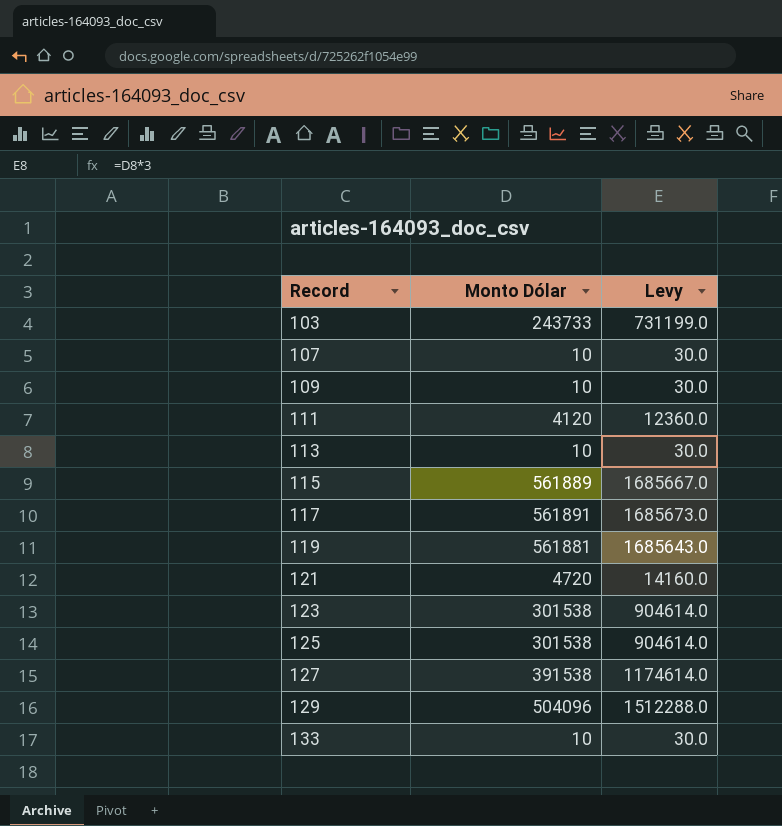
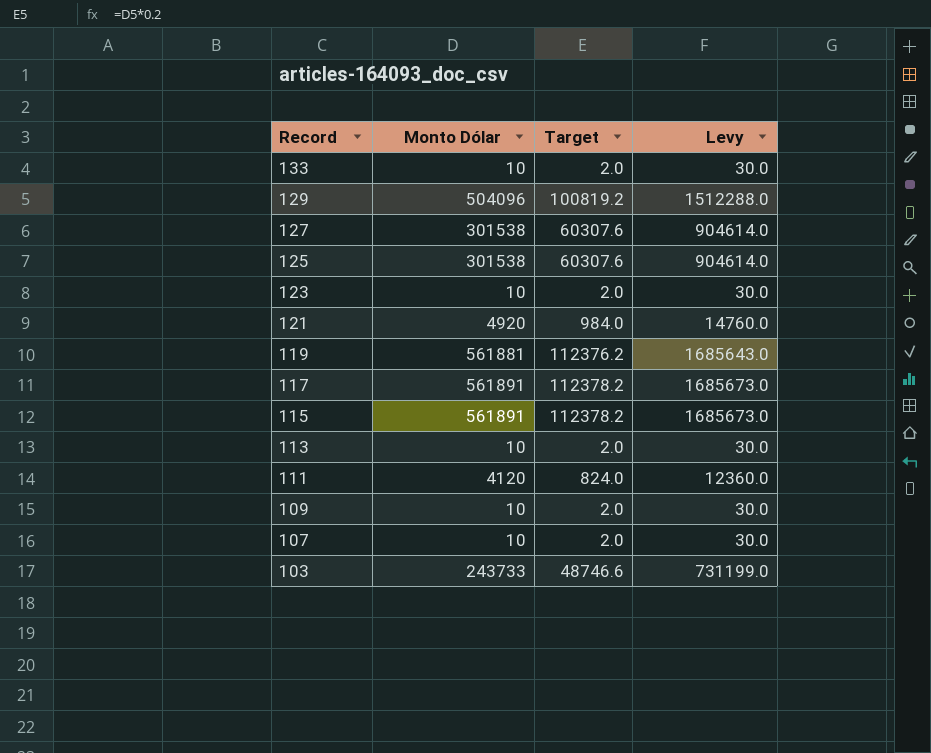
row order: Record ascending -> Record descending
column Target | formula: none -> [Monto Dólar] * 0.2
127 | Monto Dólar: 391538 -> 301538
127 | Levy: 1174614.0 -> 904614.0
123 | Monto Dólar: 301538 -> 10
123 | Levy: 904614.0 -> 30.0
121 | Monto Dólar: 4720 -> 4920
121 | Levy: 14160.0 -> 14760.0
115 | Monto Dólar: 561889 -> 561891
115 | Levy: 1685667.0 -> 1685673.0

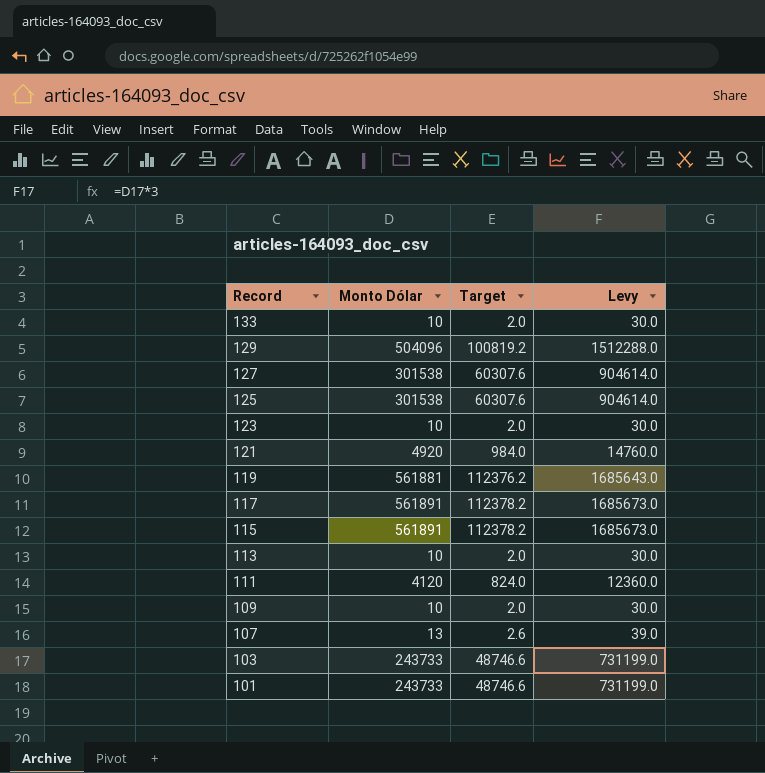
107 | Monto Dólar: 10 -> 13
107 | Target: 2.0 -> 2.6
107 | Levy: 30.0 -> 39.0
row 101: none -> 243733 | 48746.6 | 731199.0

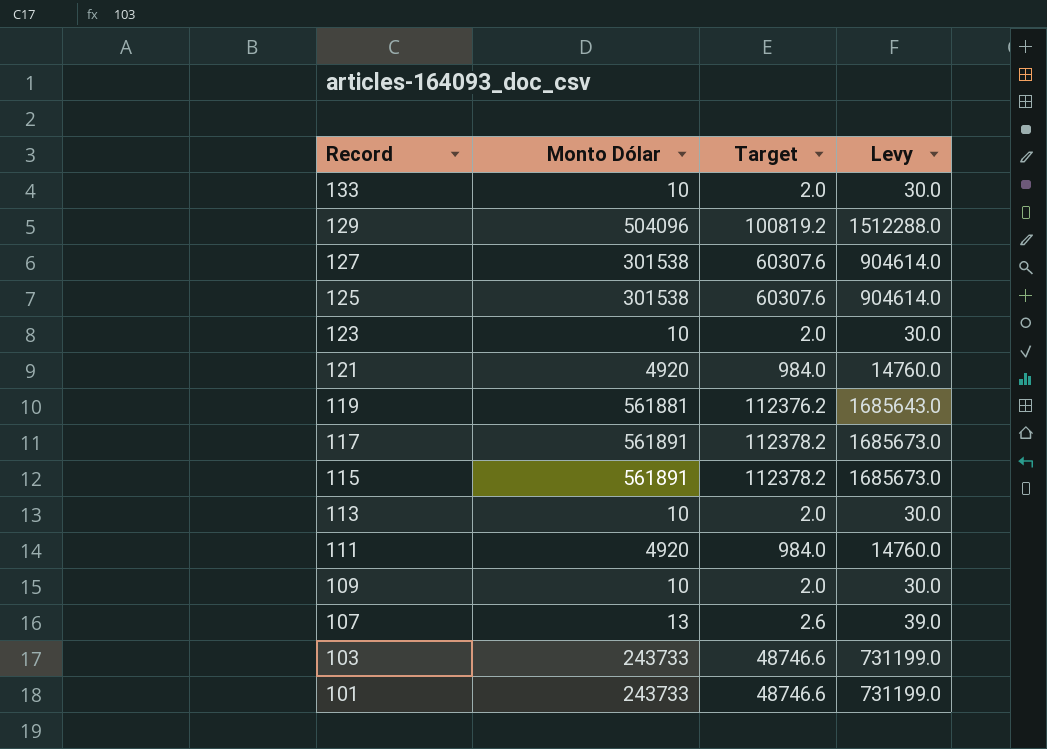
111 | Monto Dólar: 4120 -> 4920
111 | Target: 824.0 -> 984.0
111 | Levy: 12360.0 -> 14760.0

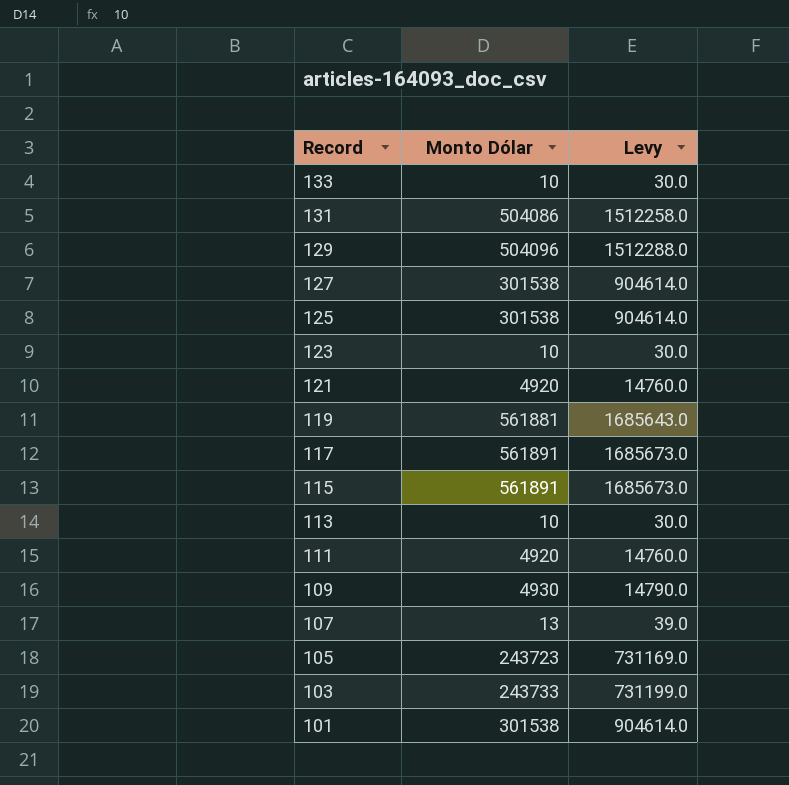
column Target | formula: [Monto Dólar] * 0.2 -> none
row 131: none -> 504086 | 1512258.0
109 | Monto Dólar: 10 -> 4930
109 | Levy: 30.0 -> 14790.0
row 105: none -> 243723 | 731169.0
101 | Monto Dólar: 243733 -> 301538
101 | Levy: 731199.0 -> 904614.0

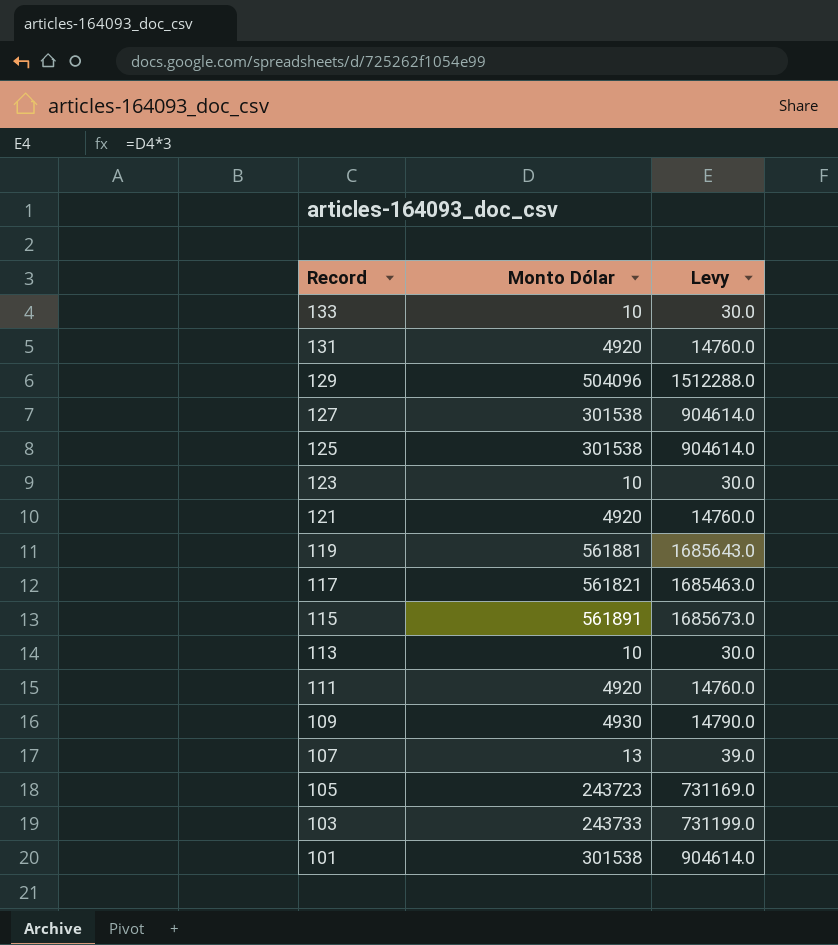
131 | Monto Dólar: 504086 -> 4920
131 | Levy: 1512258.0 -> 14760.0
117 | Monto Dólar: 561891 -> 561821
117 | Levy: 1685673.0 -> 1685463.0

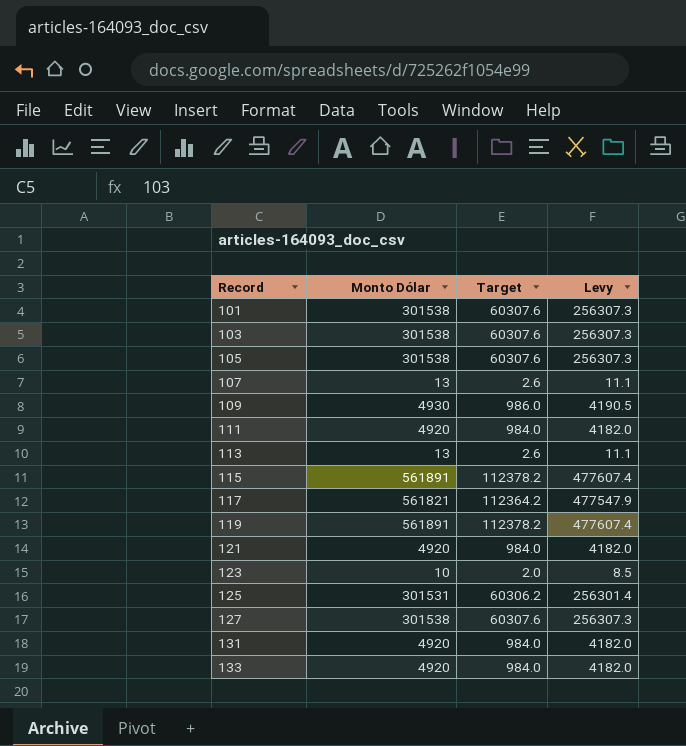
row order: Record descending -> Record ascending
column Target | formula: none -> [Monto Dólar] * 0.2
column Levy | formula: [Monto Dólar] * 3 -> [Monto Dólar] * 0.85
row 129: 504096 | 1512288.0 -> none
103 | Monto Dólar: 243733 -> 301538
105 | Monto Dólar: 243723 -> 301538
113 | Monto Dólar: 10 -> 13
119 | Monto Dólar: 561881 -> 561891
125 | Monto Dólar: 301538 -> 301531
133 | Monto Dólar: 10 -> 4920

